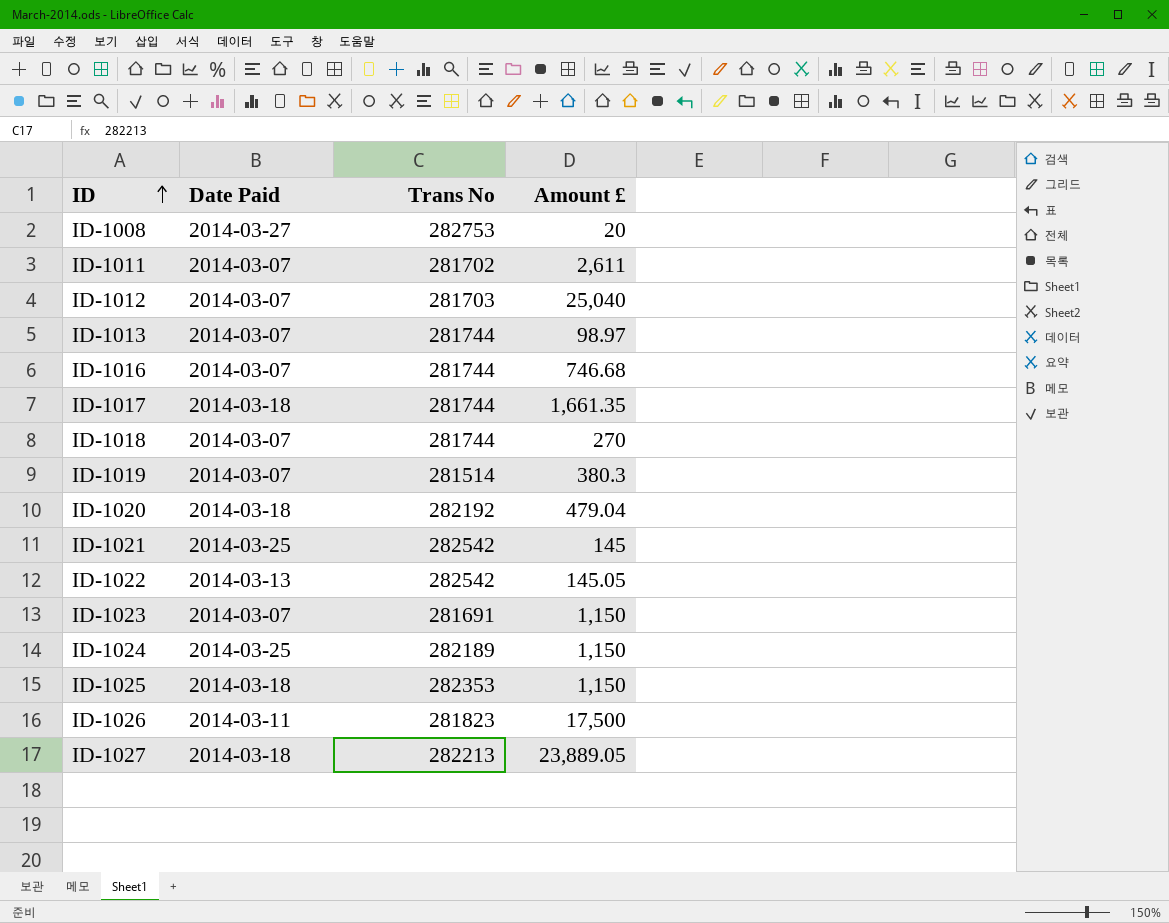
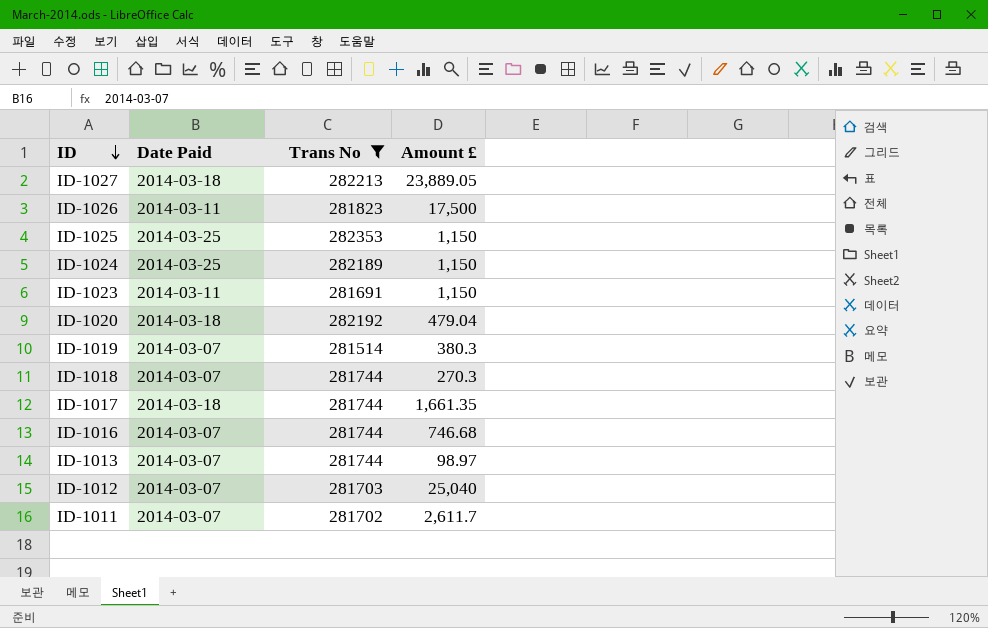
filter: none -> Trans No <= 282353
row order: ID ascending -> ID descending
ID-1025 | Date Paid: 2014-03-18 -> 2014-03-25
ID-1023 | Date Paid: 2014-03-07 -> 2014-03-11
ID-1018 | Amount £: 270 -> 270.3
ID-1011 | Amount £: 2,611 -> 2,611.7

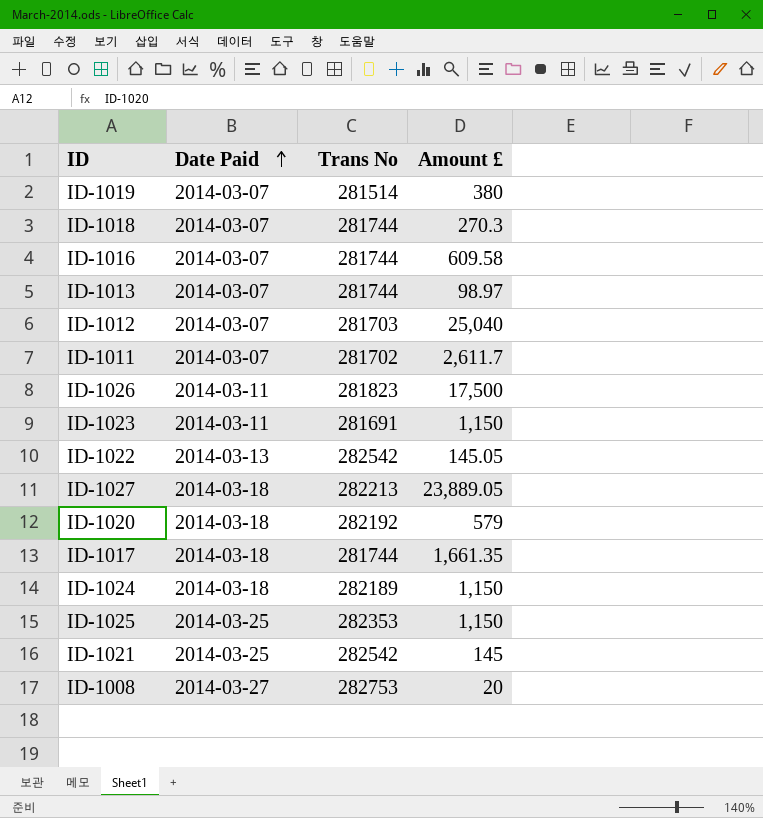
filter: Trans No <= 282353 -> none
row order: ID descending -> Date Paid ascending
ID-1019 | Amount £: 380.3 -> 380
ID-1016 | Amount £: 746.68 -> 609.58
ID-1020 | Amount £: 479.04 -> 579
ID-1024 | Date Paid: 2014-03-25 -> 2014-03-18

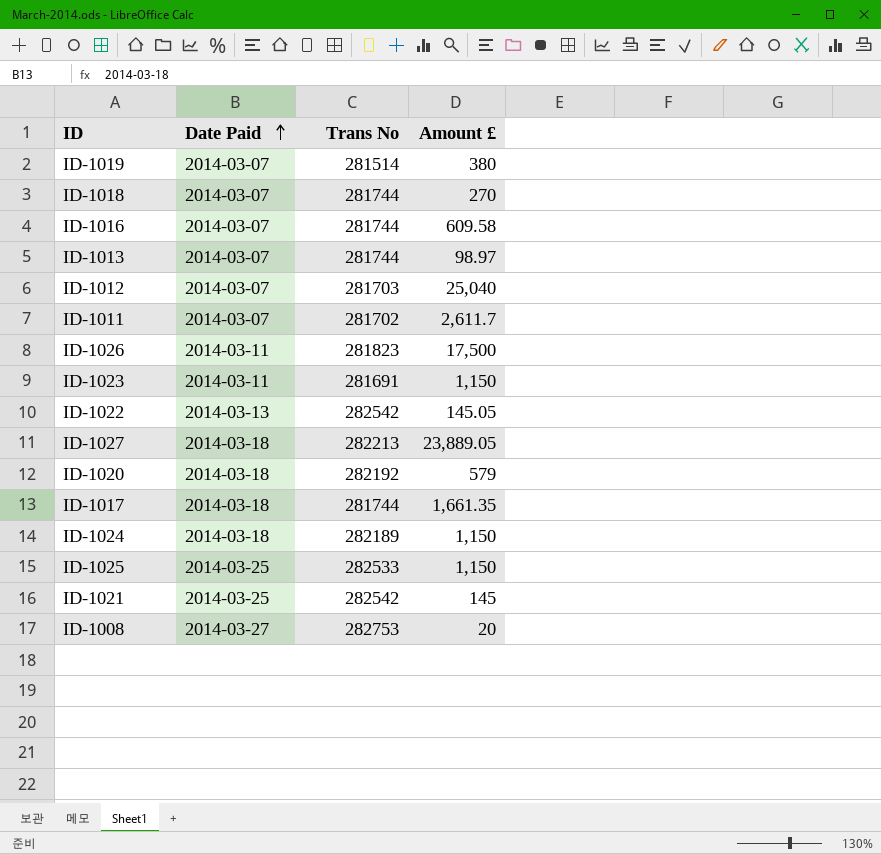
ID-1018 | Amount £: 270.3 -> 270
ID-1025 | Trans No: 282353 -> 282533

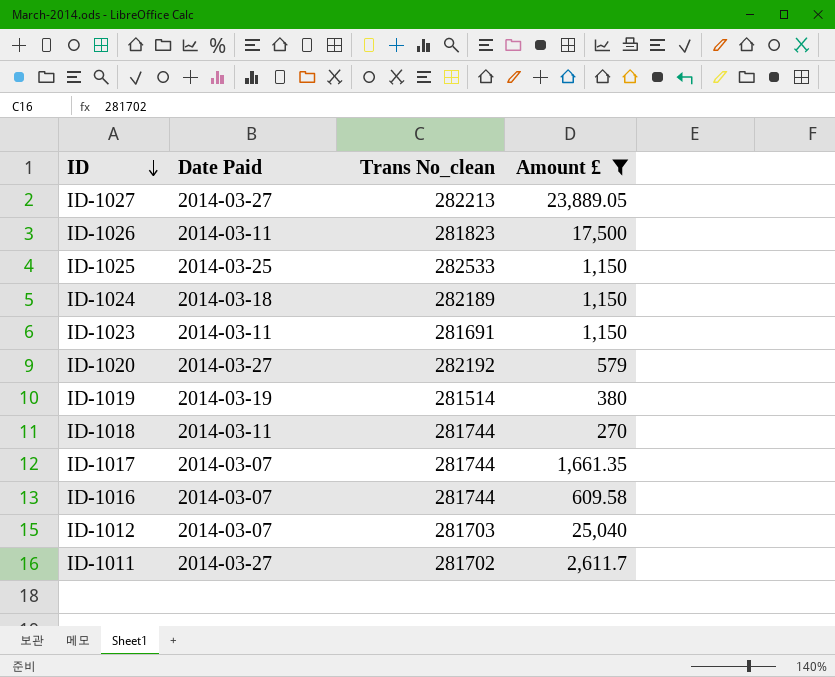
filter: none -> Amount £ >= 270
row order: Date Paid ascending -> ID descending
column name: Trans No -> Trans No_clean
ID-1027 | Date Paid: 2014-03-18 -> 2014-03-27
ID-1020 | Date Paid: 2014-03-18 -> 2014-03-27
ID-1019 | Date Paid: 2014-03-07 -> 2014-03-19
ID-1018 | Date Paid: 2014-03-07 -> 2014-03-11
ID-1017 | Date Paid: 2014-03-18 -> 2014-03-07
ID-1011 | Date Paid: 2014-03-07 -> 2014-03-27

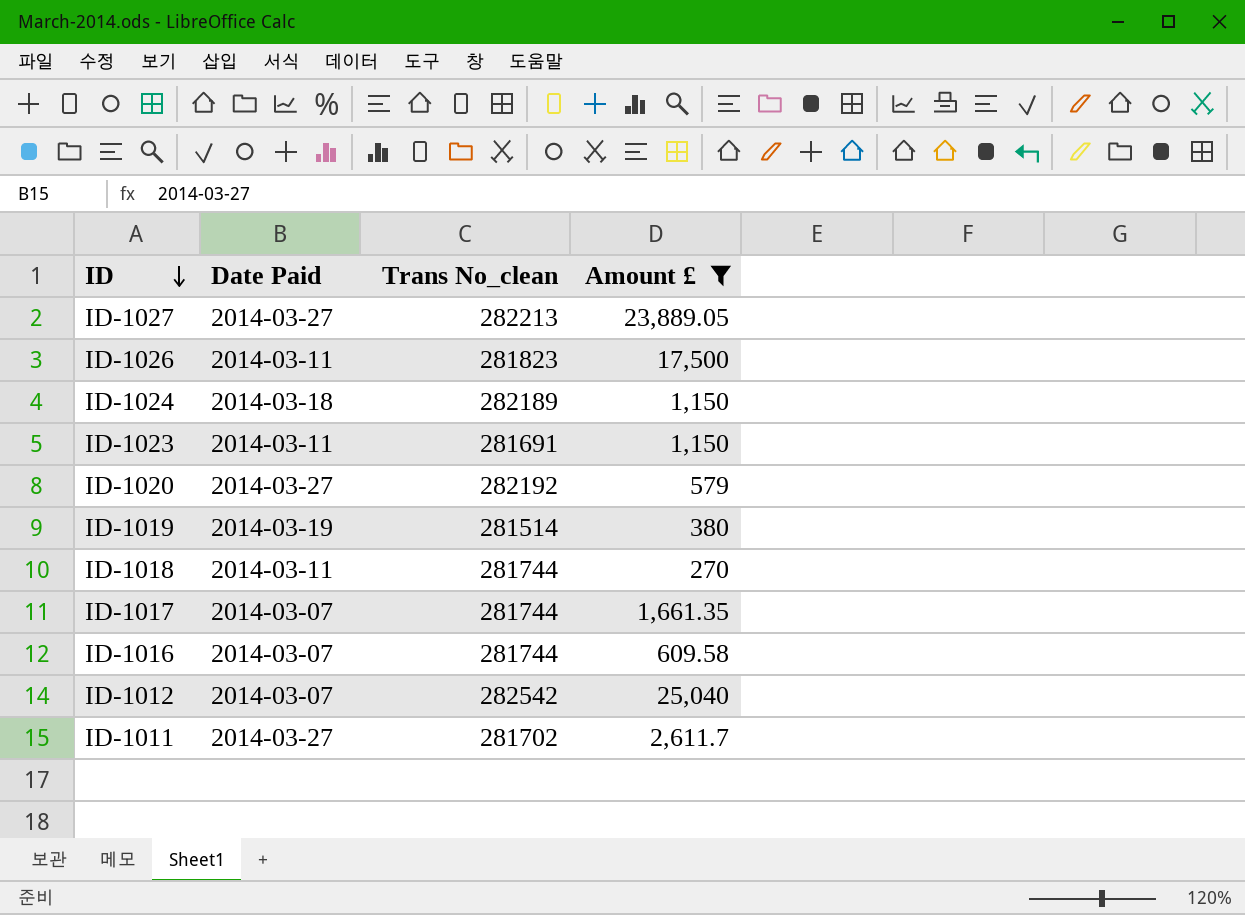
row ID-1025: 2014-03-25 | 282533 | 1,150 -> none
ID-1012 | Trans No_clean: 281703 -> 282542

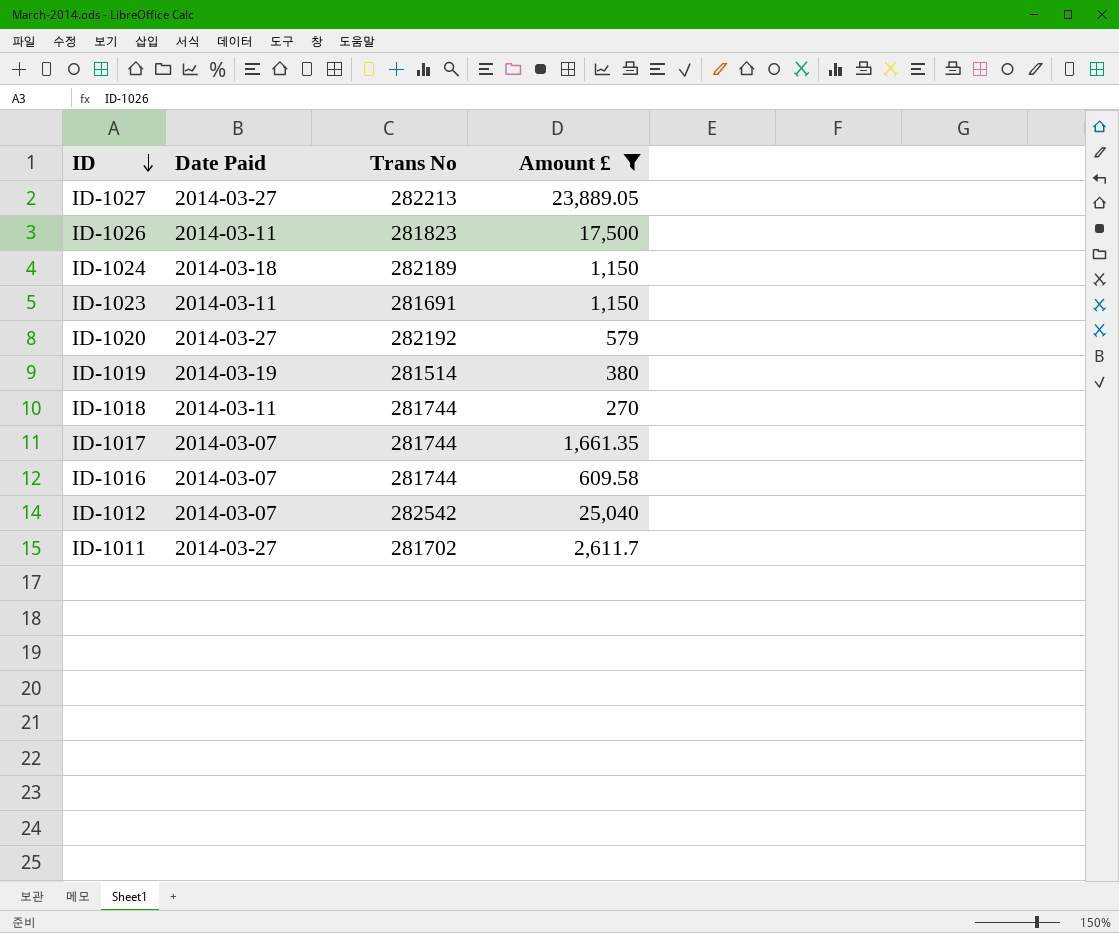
column name: Trans No_clean -> Trans No

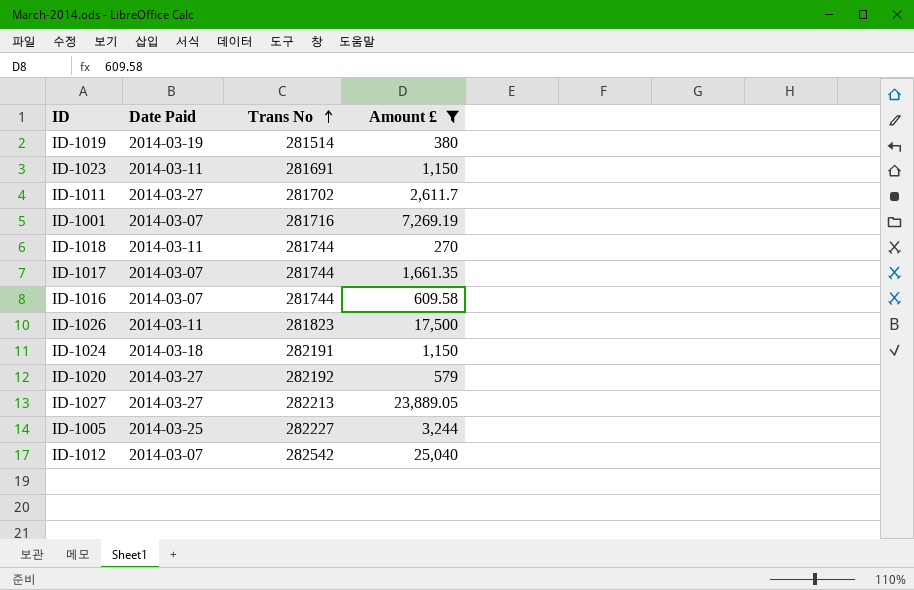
row order: ID descending -> Trans No ascending
row ID-1001: none -> 2014-03-07 | 281716 | 7,269.19
ID-1024 | Trans No: 282189 -> 282191
row ID-1005: none -> 2014-03-25 | 282227 | 3,244

